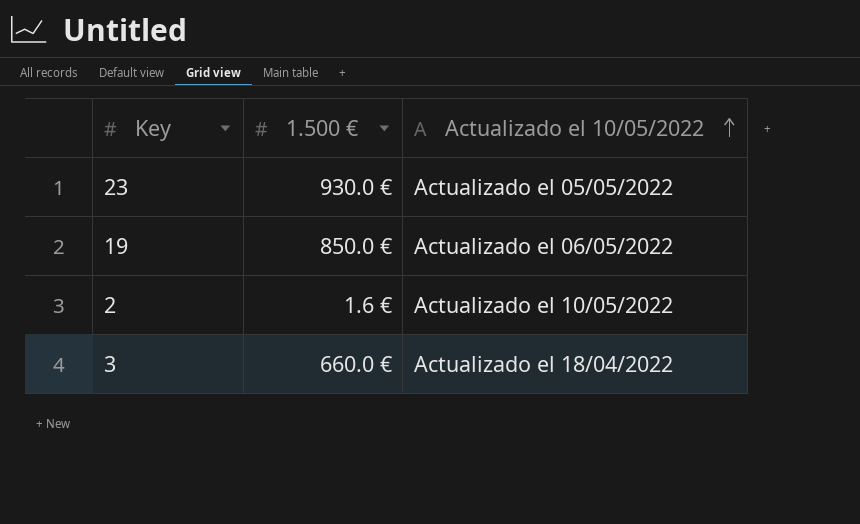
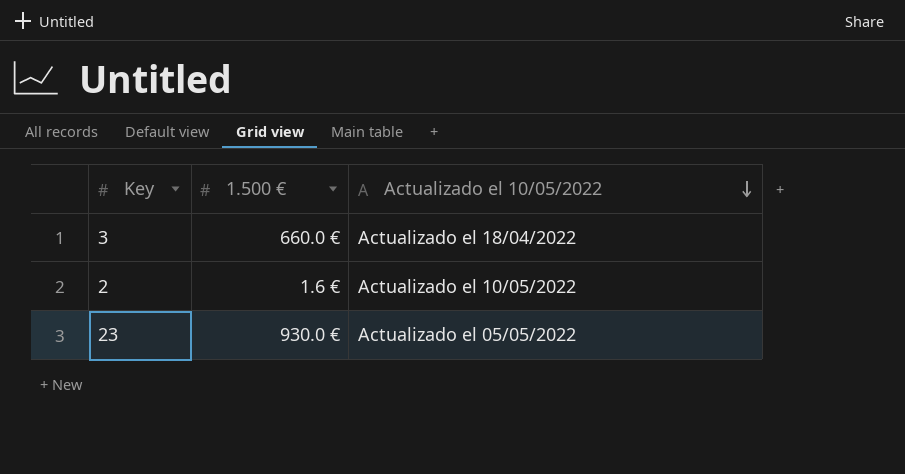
row order: Actualizado el 10/05/2022 ascending -> Actualizado el 10/05/2022 descending
row 19: 850.0 € | Actualizado el 06/05/2022 -> none

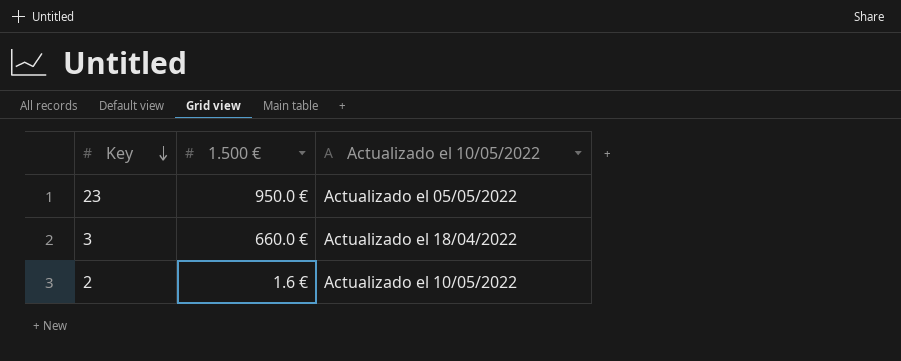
row order: Actualizado el 10/05/2022 descending -> Key descending
23 | 1.500 €: 930.0 € -> 950.0 €

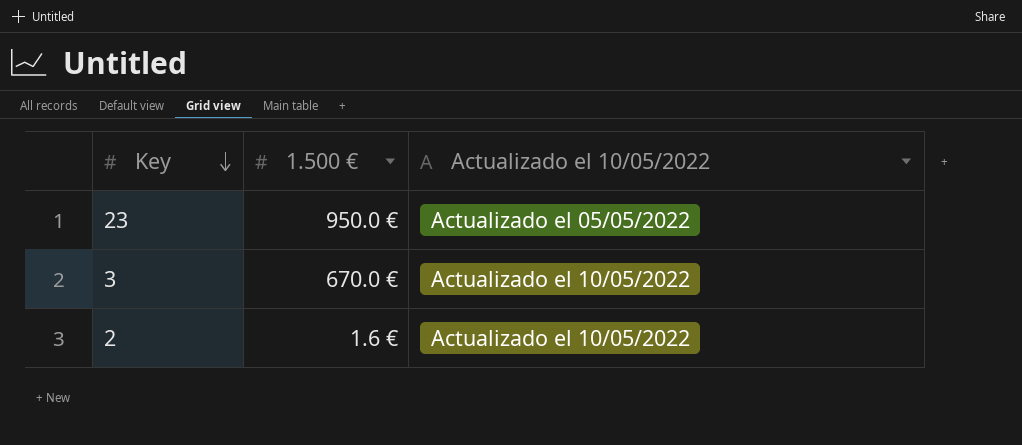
3 | 1.500 €: 660.0 € -> 670.0 €
3 | Actualizado el 10/05/2022: Actualizado el 18/04/2022 -> Actualizado el 10/05/2022

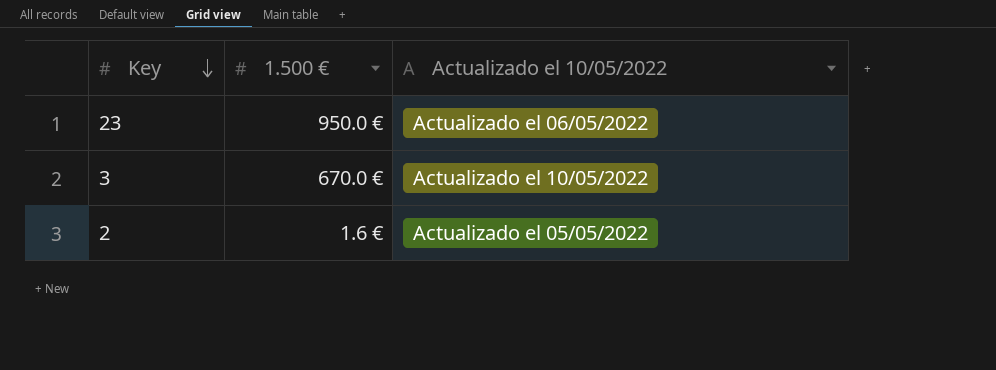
23 | Actualizado el 10/05/2022: Actualizado el 05/05/2022 -> Actualizado el 06/05/2022
2 | Actualizado el 10/05/2022: Actualizado el 10/05/2022 -> Actualizado el 05/05/2022

